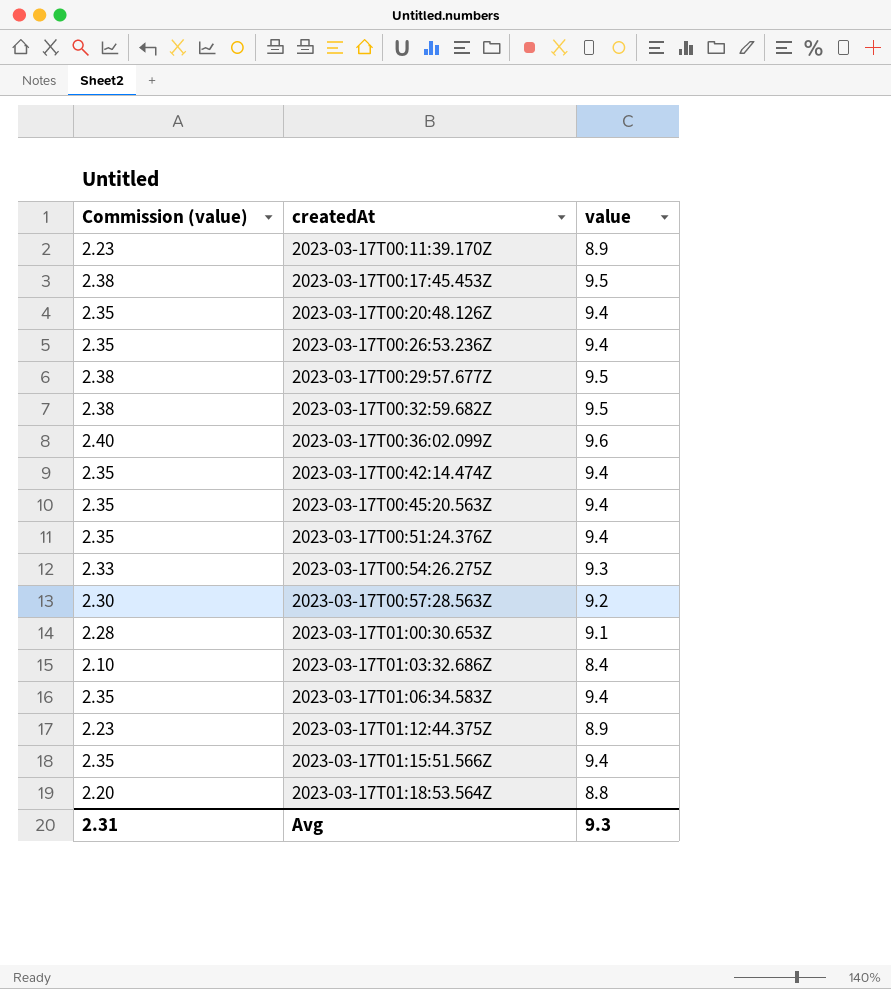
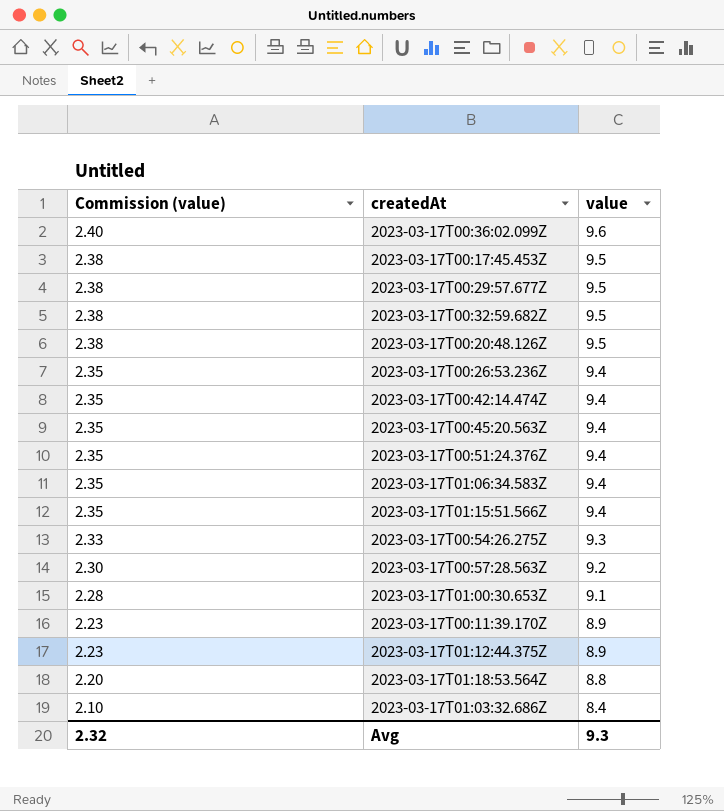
row order: createdAt ascending -> Commission (value) descending
2023-03-17T00:20:48.126Z | Commission (value): 2.35 -> 2.38
2023-03-17T00:20:48.126Z | value: 9.4 -> 9.5
Avg | Commission (value): 2.31 -> 2.32

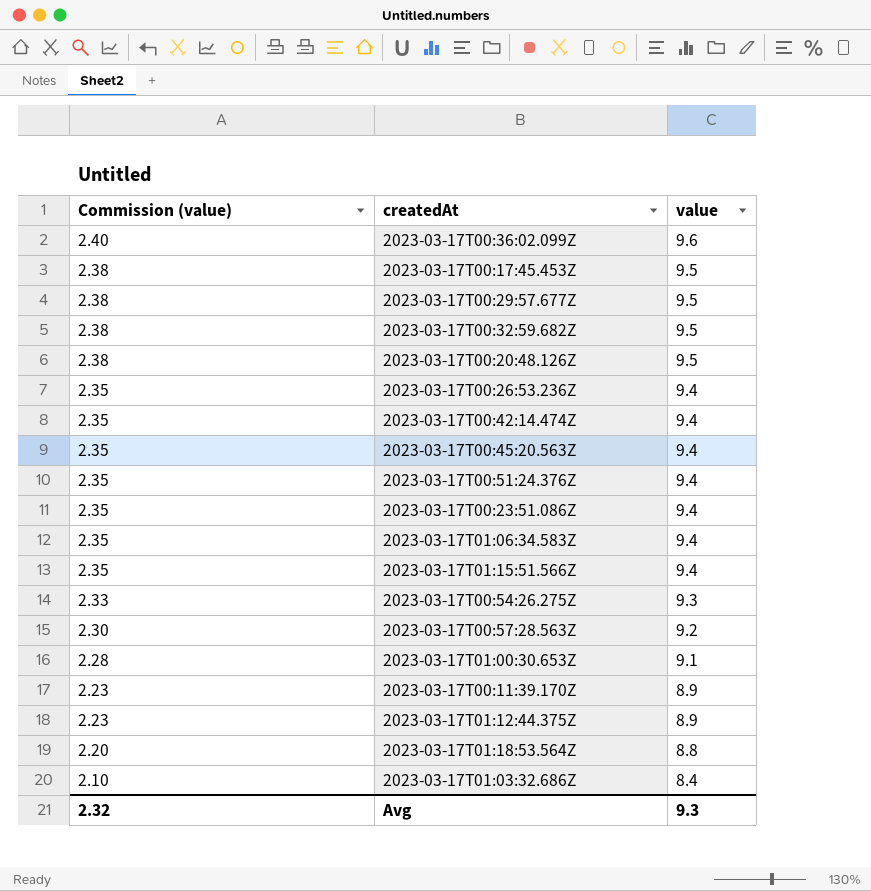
row 2023-03-17T00:23:51.086Z: none -> 2.35 | 9.4

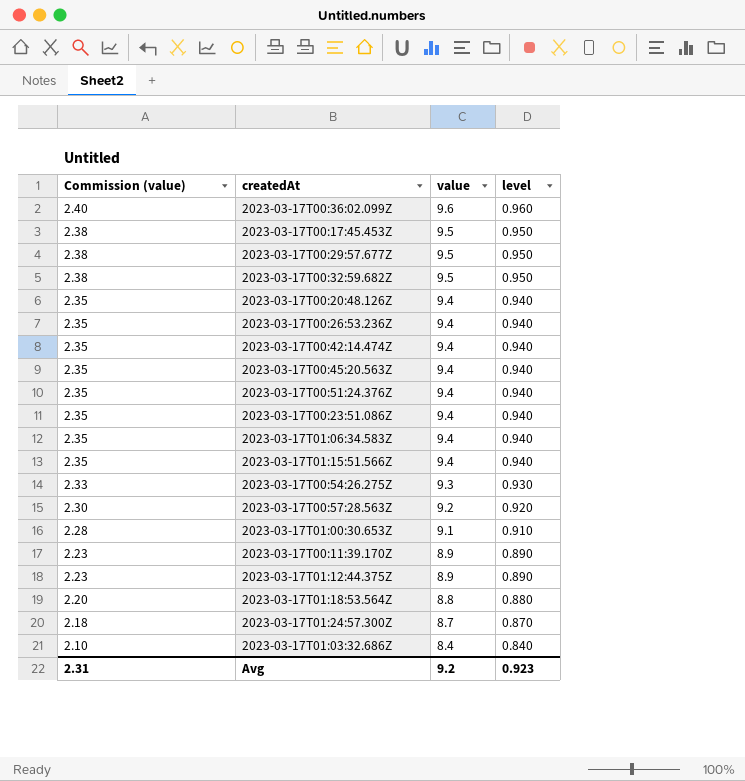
column level | formula: none -> [value] * 0.1
2023-03-17T00:20:48.126Z | Commission (value): 2.38 -> 2.35
2023-03-17T00:20:48.126Z | value: 9.5 -> 9.4
row 2023-03-17T01:24:57.300Z: none -> 2.18 | 8.7 | 0.870
Avg | Commission (value): 2.32 -> 2.31
Avg | value: 9.3 -> 9.2

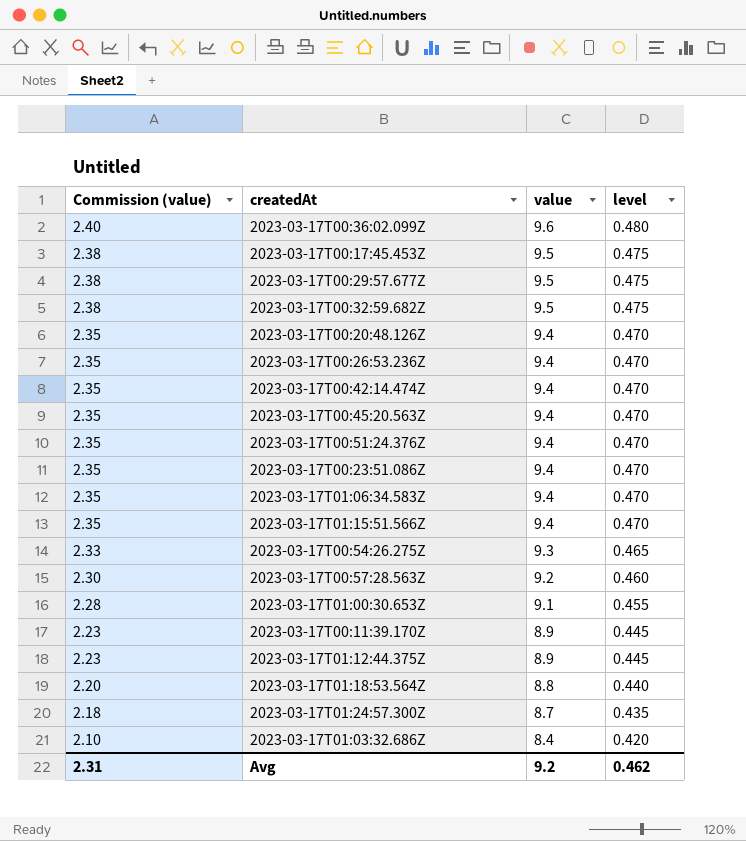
column level | formula: [value] * 0.1 -> [value] * 0.05
Avg | level: 0.923 -> 0.462

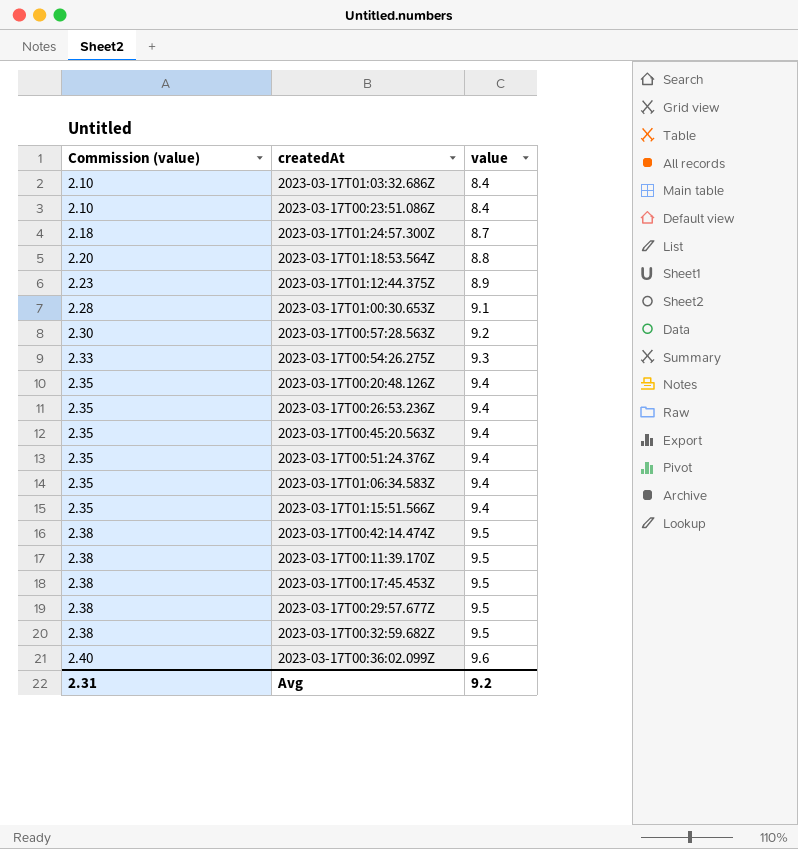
row order: Commission (value) descending -> Commission (value) ascending
column level | formula: [value] * 0.05 -> none
2023-03-17T00:23:51.086Z | Commission (value): 2.35 -> 2.10
2023-03-17T00:23:51.086Z | value: 9.4 -> 8.4
2023-03-17T00:42:14.474Z | Commission (value): 2.35 -> 2.38
2023-03-17T00:42:14.474Z | value: 9.4 -> 9.5
2023-03-17T00:11:39.170Z | Commission (value): 2.23 -> 2.38
2023-03-17T00:11:39.170Z | value: 8.9 -> 9.5

